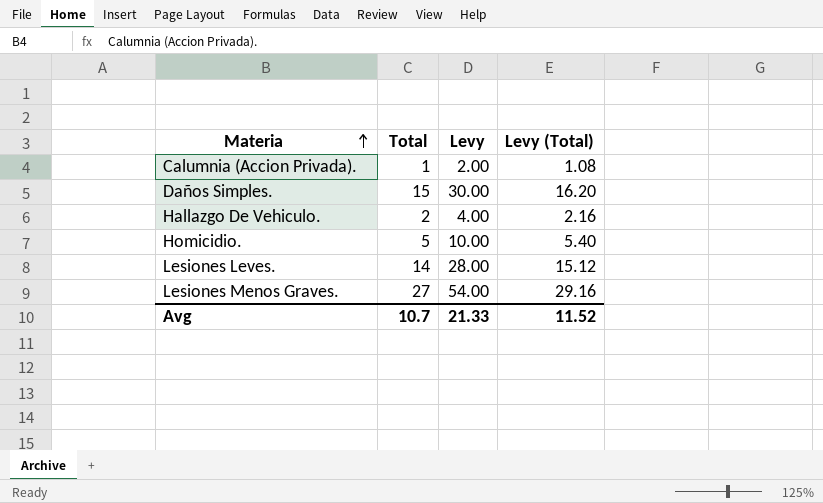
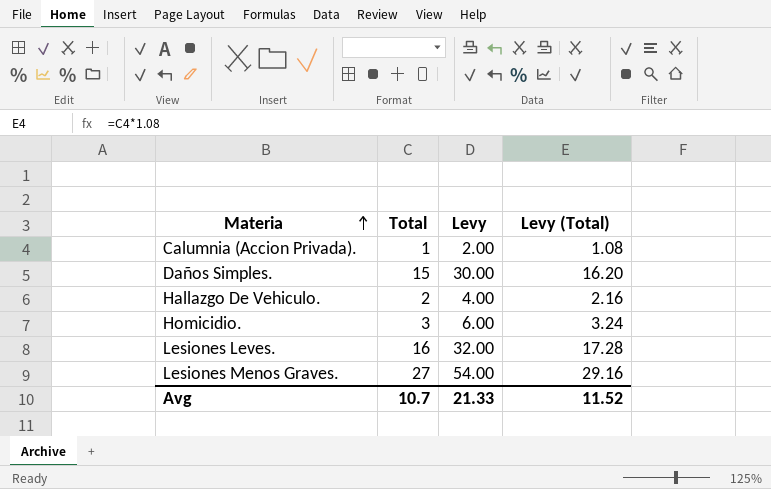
Homicidio. | Total: 5 -> 3
Homicidio. | Levy: 10.00 -> 6.00
Homicidio. | Levy (Total): 5.40 -> 3.24
Lesiones Leves. | Total: 14 -> 16
Lesiones Leves. | Levy: 28.00 -> 32.00
Lesiones Leves. | Levy (Total): 15.12 -> 17.28

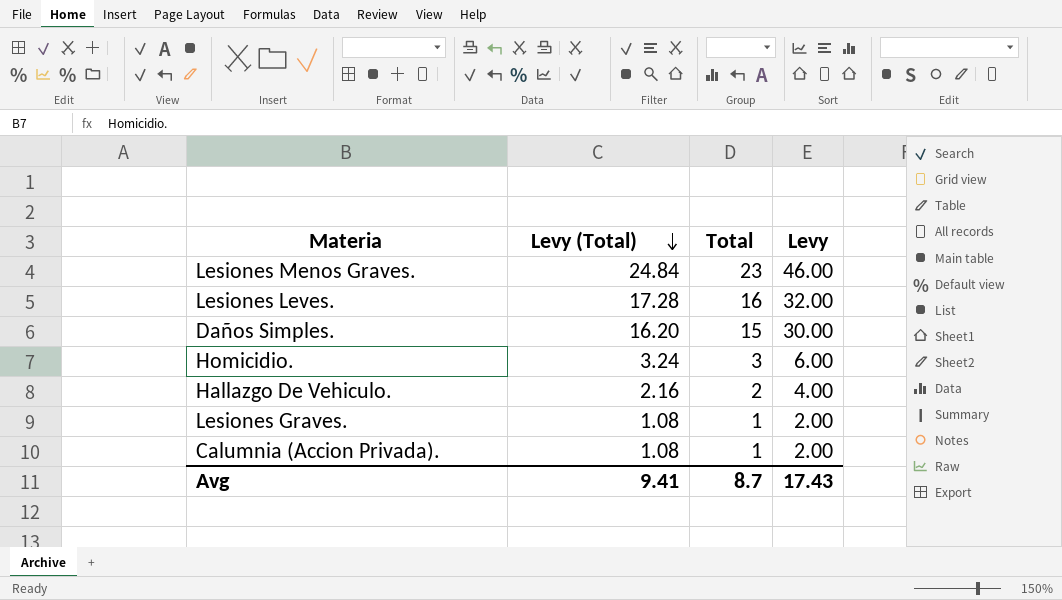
row order: Materia ascending -> Levy (Total) descending
column Levy (Total) | position: 4 -> 2
Lesiones Menos Graves. | Levy (Total): 29.16 -> 24.84
Lesiones Menos Graves. | Total: 27 -> 23
Lesiones Menos Graves. | Levy: 54.00 -> 46.00
row Lesiones Graves.: none -> 1.08 | 1 | 2.00
Avg | Levy (Total): 11.52 -> 9.41
Avg | Total: 10.7 -> 8.7
Avg | Levy: 21.33 -> 17.43

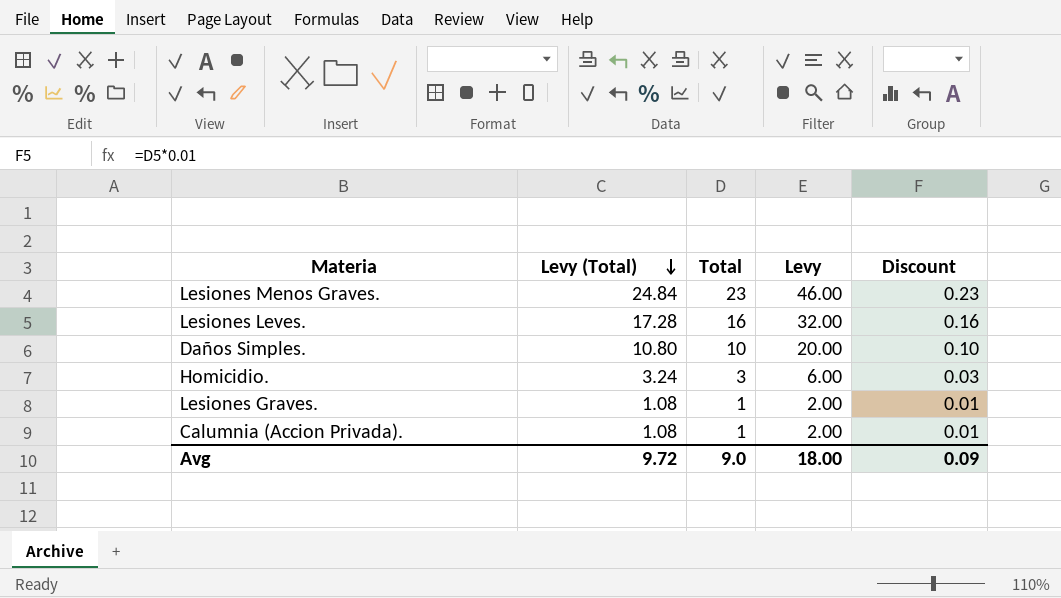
column Discount | formula: none -> [Total] * 0.01
row Hallazgo De Vehiculo.: 2.16 | 2 | 4.00 -> none
Daños Simples. | Levy (Total): 16.20 -> 10.80
Daños Simples. | Total: 15 -> 10
Daños Simples. | Levy: 30.00 -> 20.00
Avg | Levy (Total): 9.41 -> 9.72
Avg | Total: 8.7 -> 9.0
Avg | Levy: 17.43 -> 18.00

